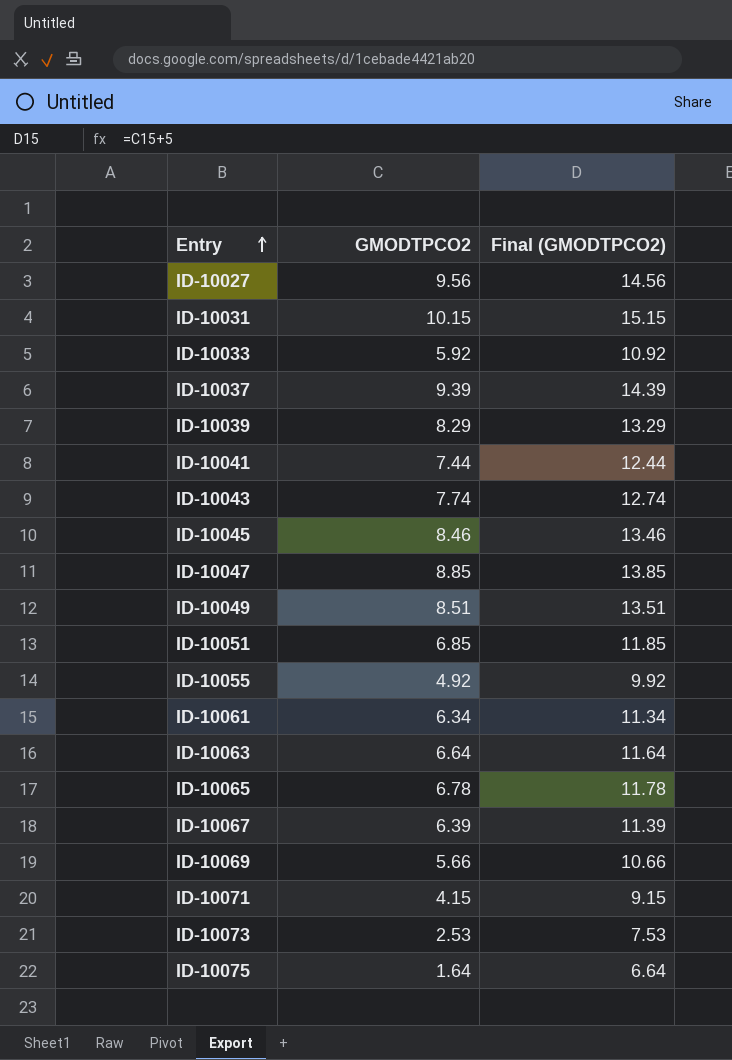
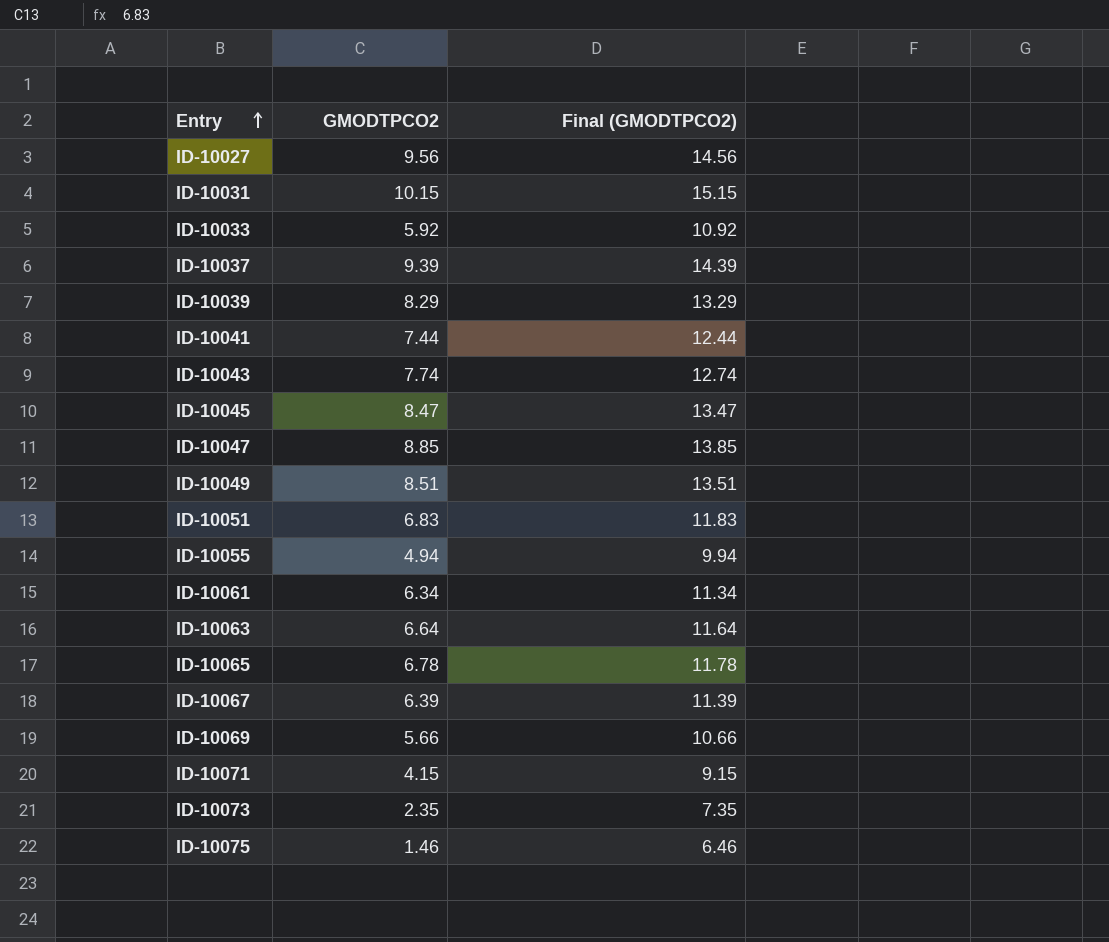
ID-10045 | GMODTPCO2: 8.46 -> 8.47
ID-10045 | Final (GMODTPCO2): 13.46 -> 13.47
ID-10051 | GMODTPCO2: 6.85 -> 6.83
ID-10051 | Final (GMODTPCO2): 11.85 -> 11.83
ID-10055 | GMODTPCO2: 4.92 -> 4.94
ID-10055 | Final (GMODTPCO2): 9.92 -> 9.94
ID-10073 | GMODTPCO2: 2.53 -> 2.35
ID-10073 | Final (GMODTPCO2): 7.53 -> 7.35
ID-10075 | GMODTPCO2: 1.64 -> 1.46
ID-10075 | Final (GMODTPCO2): 6.64 -> 6.46

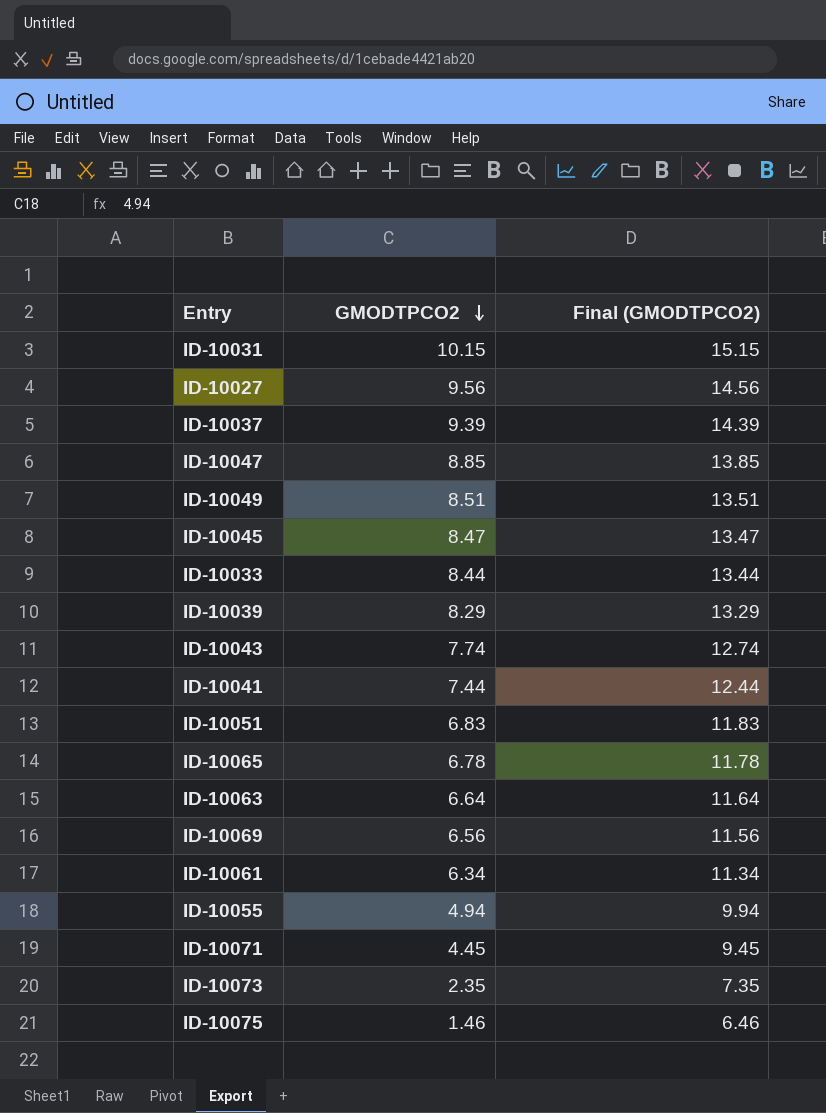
row order: Entry ascending -> GMODTPCO2 descending
row ID-10067: 6.39 | 11.39 -> none
ID-10033 | GMODTPCO2: 5.92 -> 8.44
ID-10033 | Final (GMODTPCO2): 10.92 -> 13.44
ID-10069 | GMODTPCO2: 5.66 -> 6.56
ID-10069 | Final (GMODTPCO2): 10.66 -> 11.56
ID-10071 | GMODTPCO2: 4.15 -> 4.45
ID-10071 | Final (GMODTPCO2): 9.15 -> 9.45

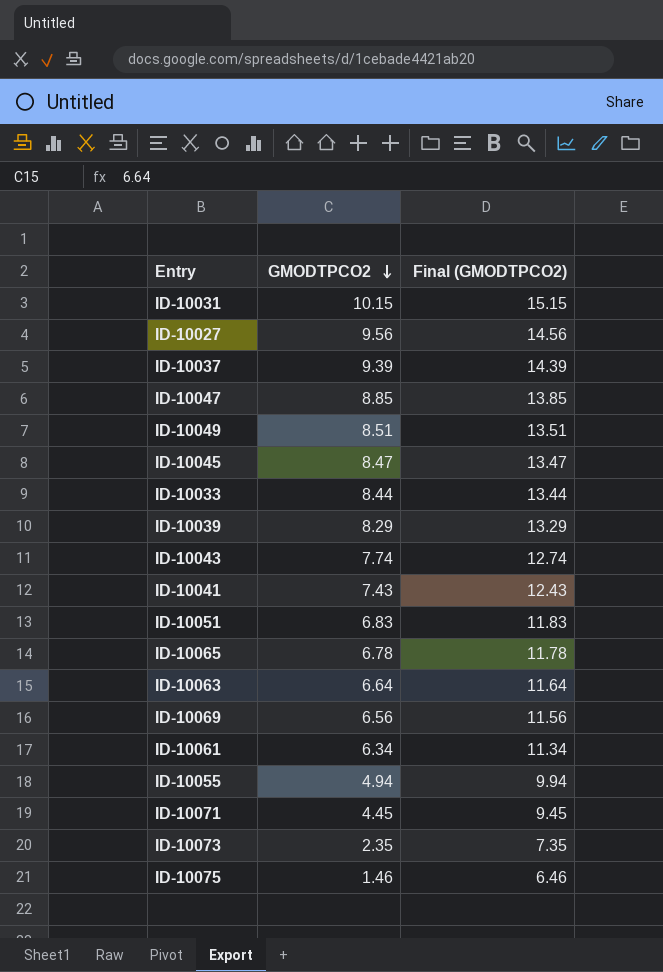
ID-10041 | GMODTPCO2: 7.44 -> 7.43
ID-10041 | Final (GMODTPCO2): 12.44 -> 12.43

